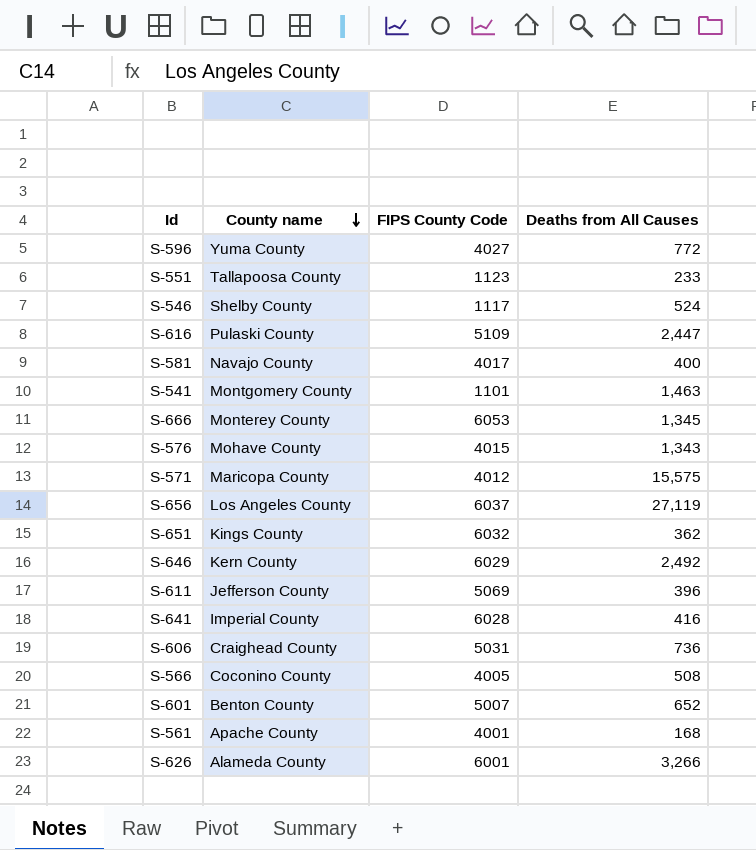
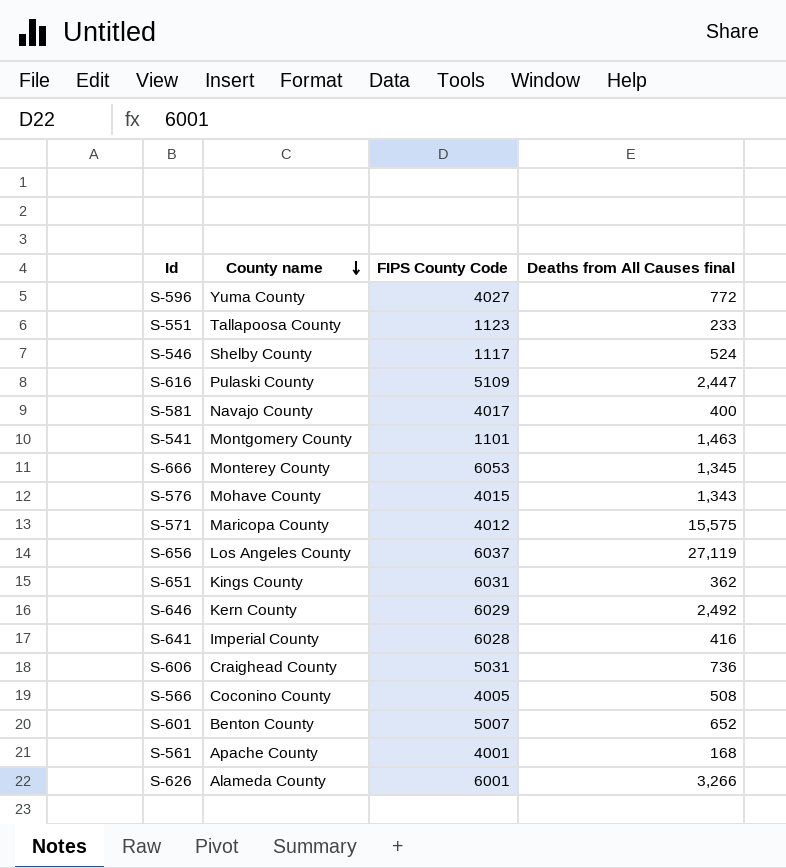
column name: Deaths from All Causes -> Deaths from All Causes final
row S-611: Jefferson County | 5069 | 396 -> none
S-651 | FIPS County Code: 6032 -> 6031

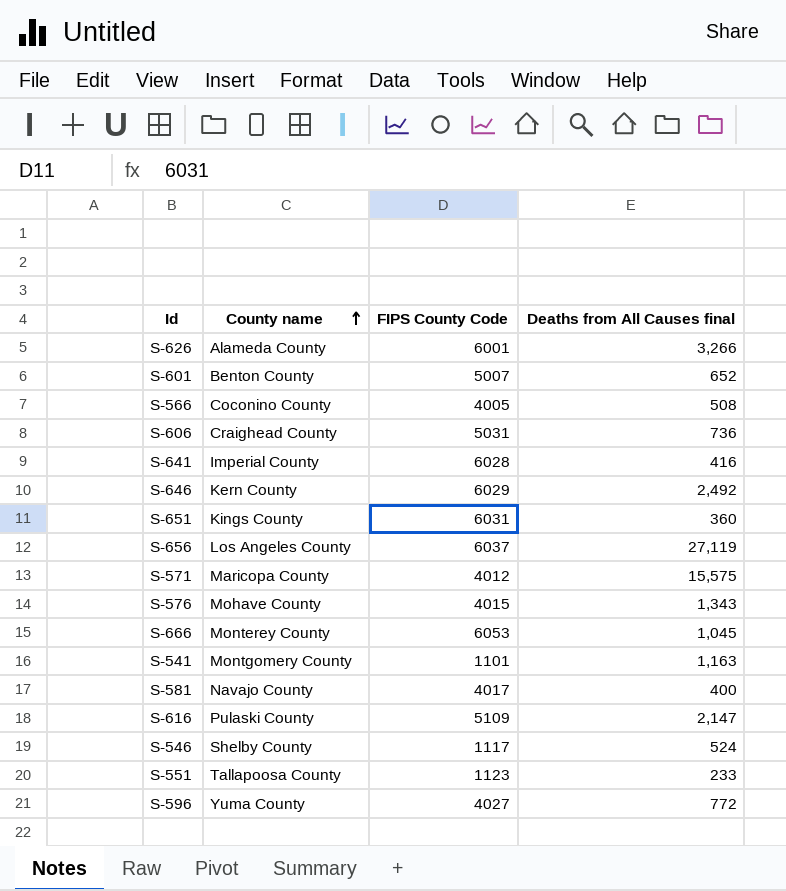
row order: County name descending -> County name ascending
row S-561: Apache County | 4001 | 168 -> none
S-651 | Deaths from All Causes final: 362 -> 360
S-666 | Deaths from All Causes final: 1,345 -> 1,045
S-541 | Deaths from All Causes final: 1,463 -> 1,163
S-616 | Deaths from All Causes final: 2,447 -> 2,147

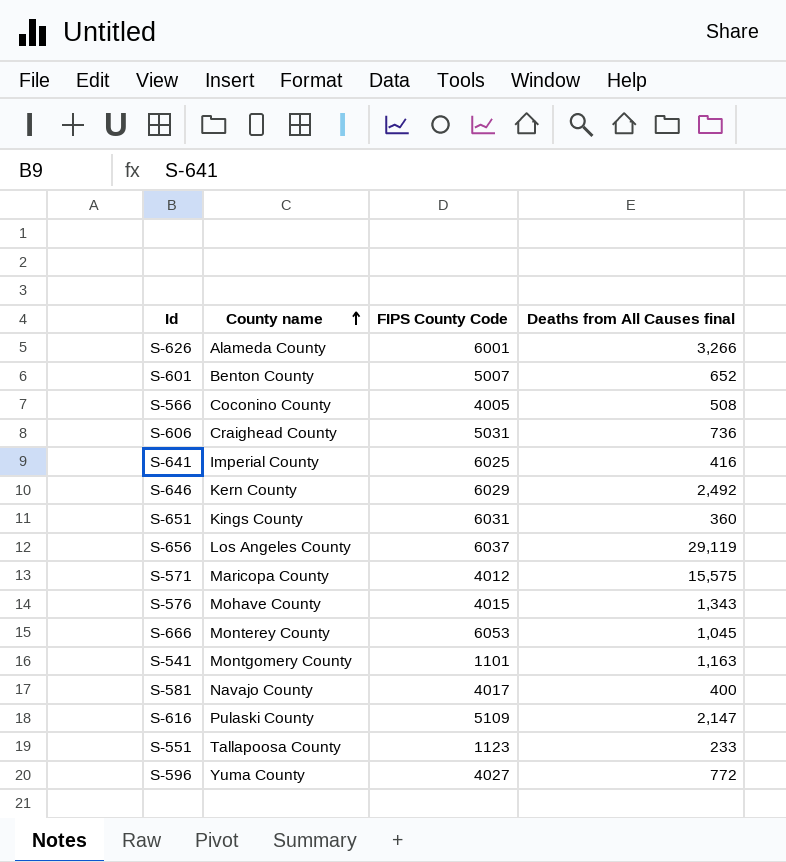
row S-546: Shelby County | 1117 | 524 -> none
S-641 | FIPS County Code: 6028 -> 6025
S-656 | Deaths from All Causes final: 27,119 -> 29,119

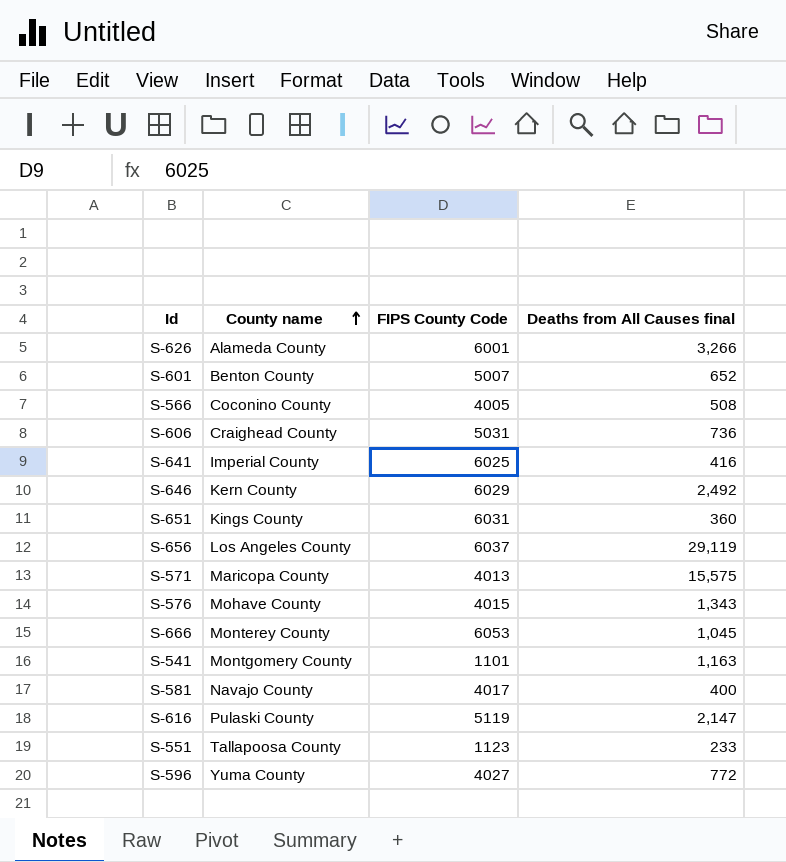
S-571 | FIPS County Code: 4012 -> 4013
S-616 | FIPS County Code: 5109 -> 5119

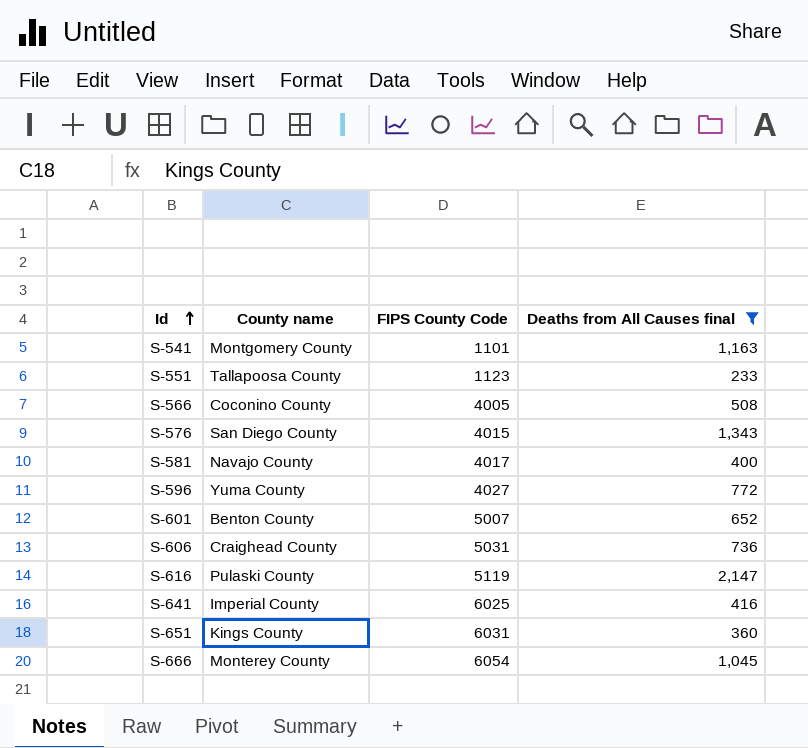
filter: none -> Deaths from All Causes final <= 2,147
row order: County name ascending -> Id ascending
S-576 | County name: Mohave County -> San Diego County
S-666 | FIPS County Code: 6053 -> 6054

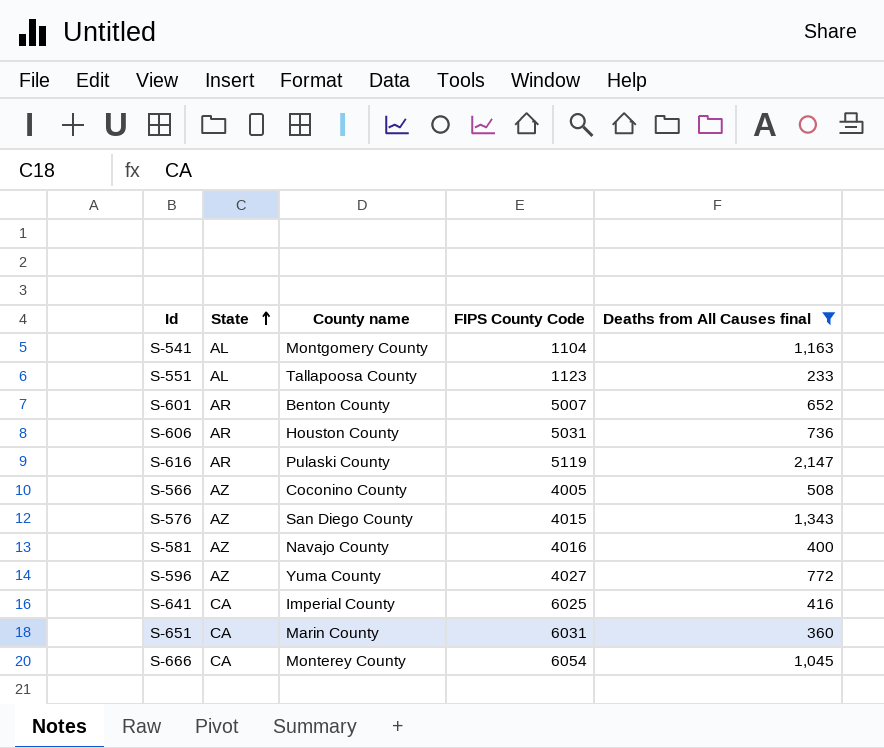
row order: Id ascending -> State ascending
column State | position: none -> 2
S-541 | FIPS County Code: 1101 -> 1104
S-606 | County name: Craighead County -> Houston County
S-581 | FIPS County Code: 4017 -> 4016
S-651 | County name: Kings County -> Marin County

